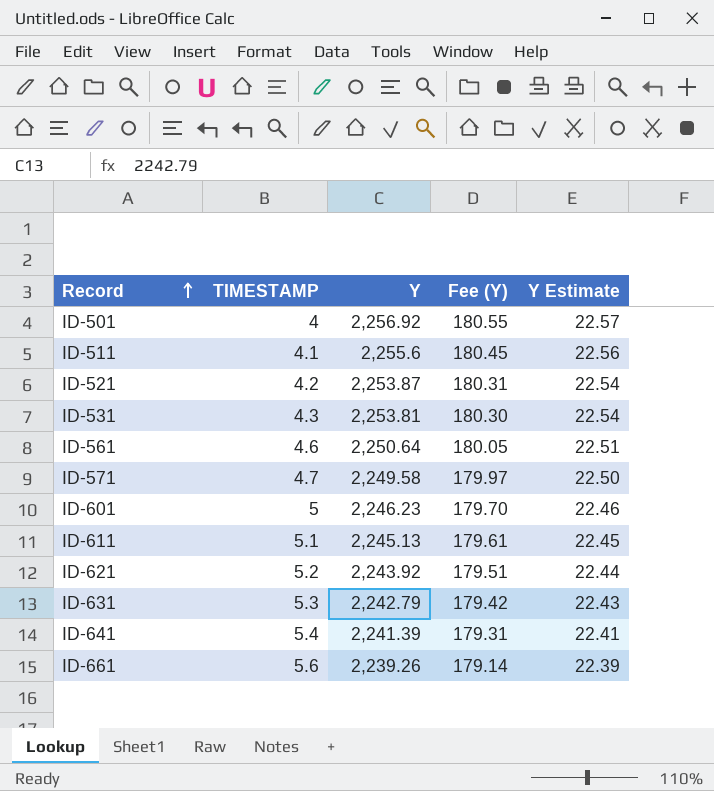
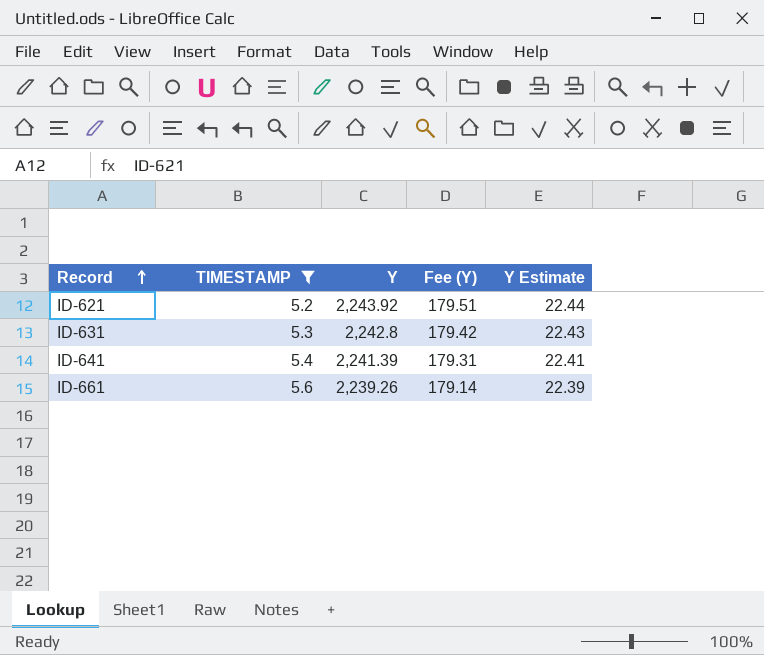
filter: none -> TIMESTAMP >= 5.2
ID-631 | Y: 2,242.79 -> 2,242.8

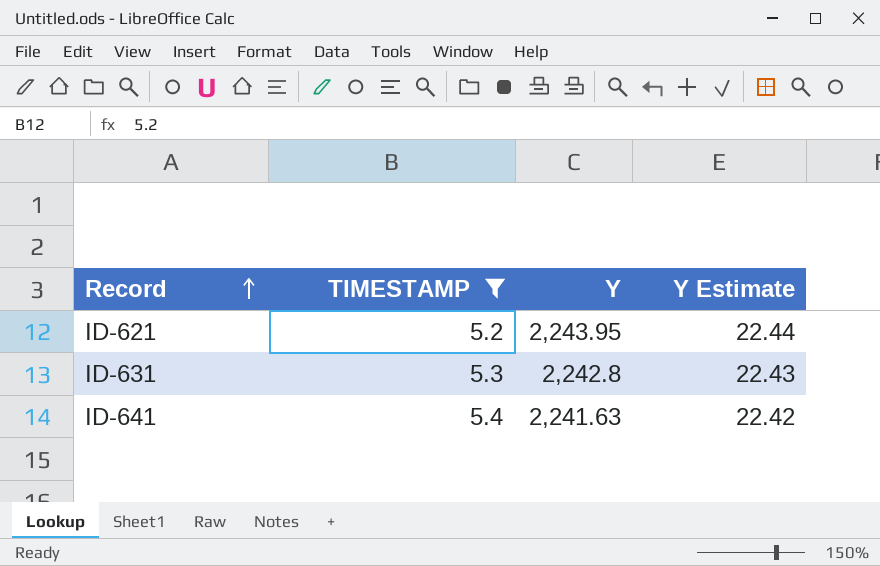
column Fee (Y) | formula: [Y] * 0.08 -> none
row ID-661: 5.6 | 2,239.26 | 179.14 | 22.39 -> none
ID-621 | Y: 2,243.92 -> 2,243.95
ID-641 | Y: 2,241.39 -> 2,241.63
ID-641 | Y Estimate: 22.41 -> 22.42

